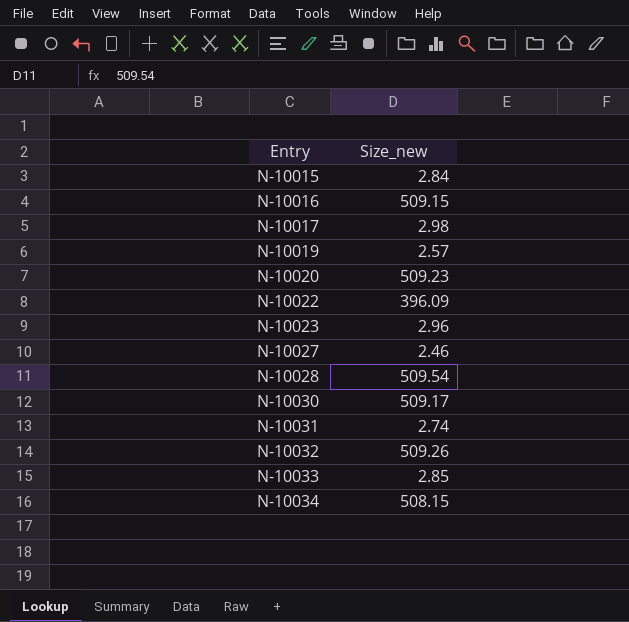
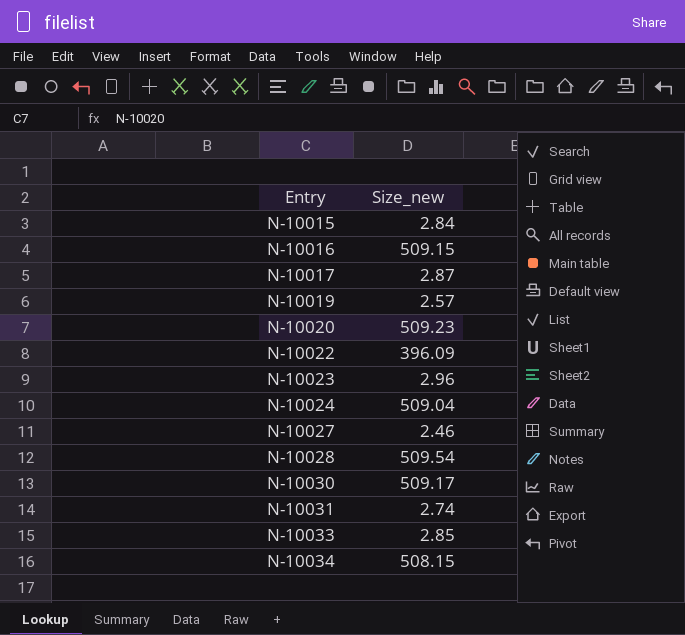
row N-10032: 509.26 -> none
N-10017 | Size_new: 2.98 -> 2.87
row N-10024: none -> 509.04

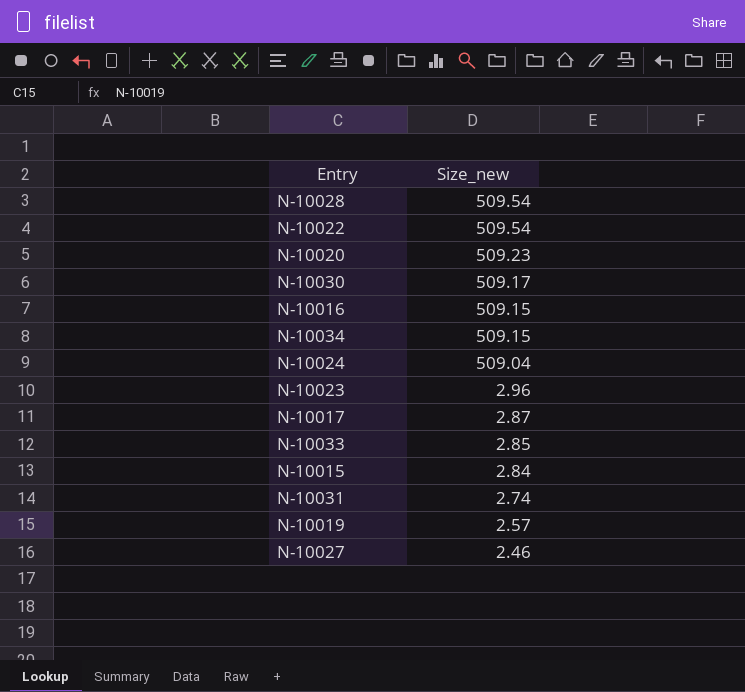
row order: Entry ascending -> Size_new descending
N-10022 | Size_new: 396.09 -> 509.54
N-10034 | Size_new: 508.15 -> 509.15

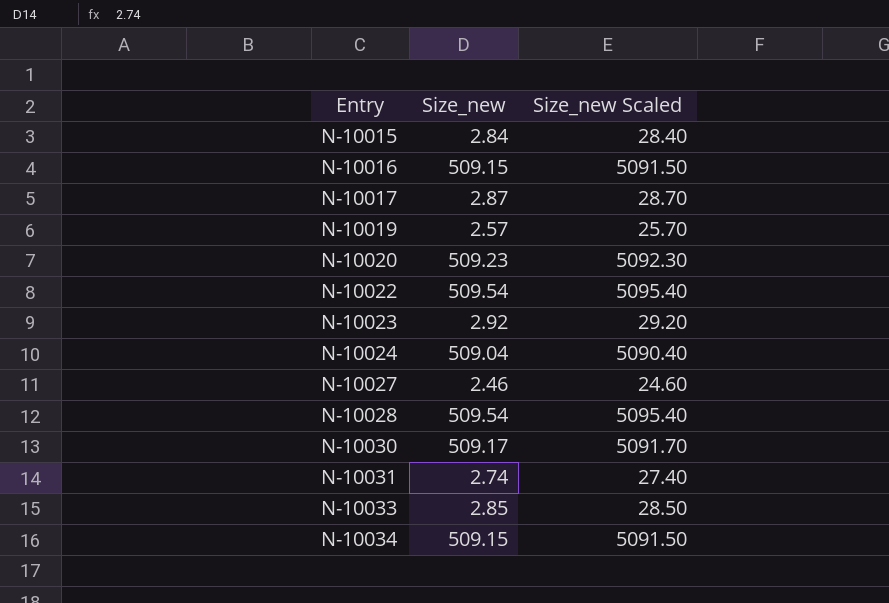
row order: Size_new descending -> Entry ascending
column Size_new Scaled | formula: none -> [Size_new] * 10
N-10023 | Size_new: 2.96 -> 2.92

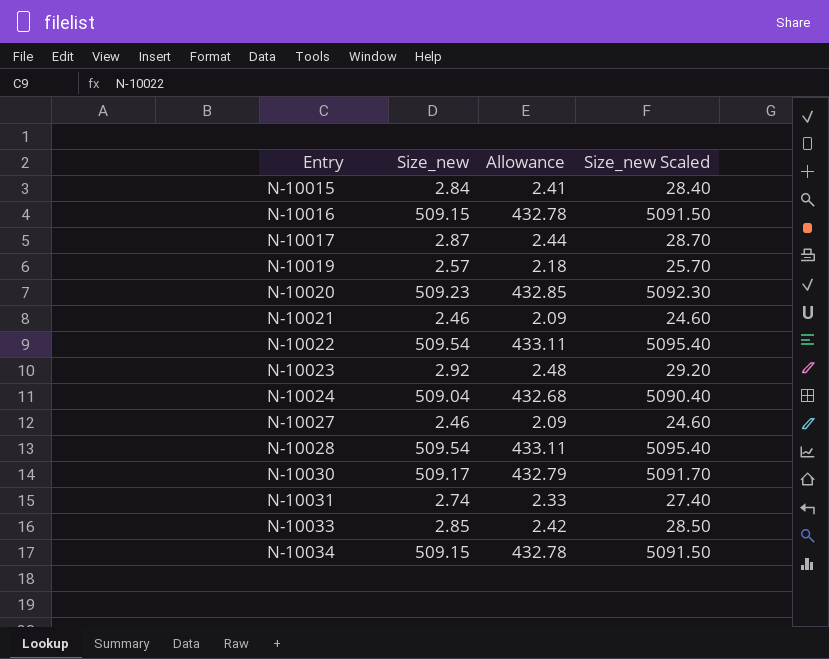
column Allowance | formula: none -> [Size_new] * 0.85
row N-10021: none -> 2.46 | 2.09 | 24.60

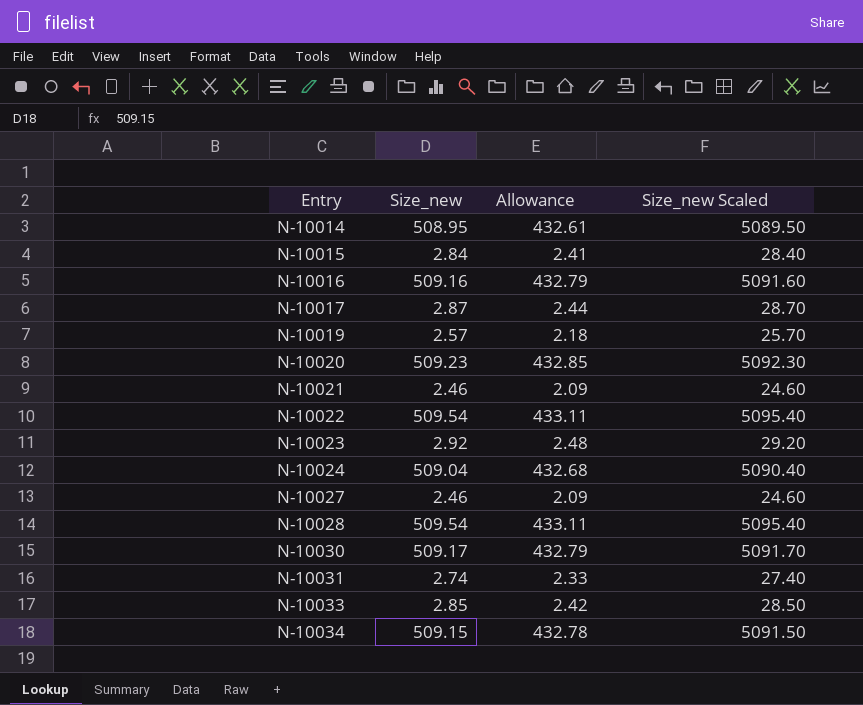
row N-10014: none -> 508.95 | 432.61 | 5089.50
N-10016 | Size_new: 509.15 -> 509.16
N-10016 | Allowance: 432.78 -> 432.79
N-10016 | Size_new Scaled: 5091.50 -> 5091.60

